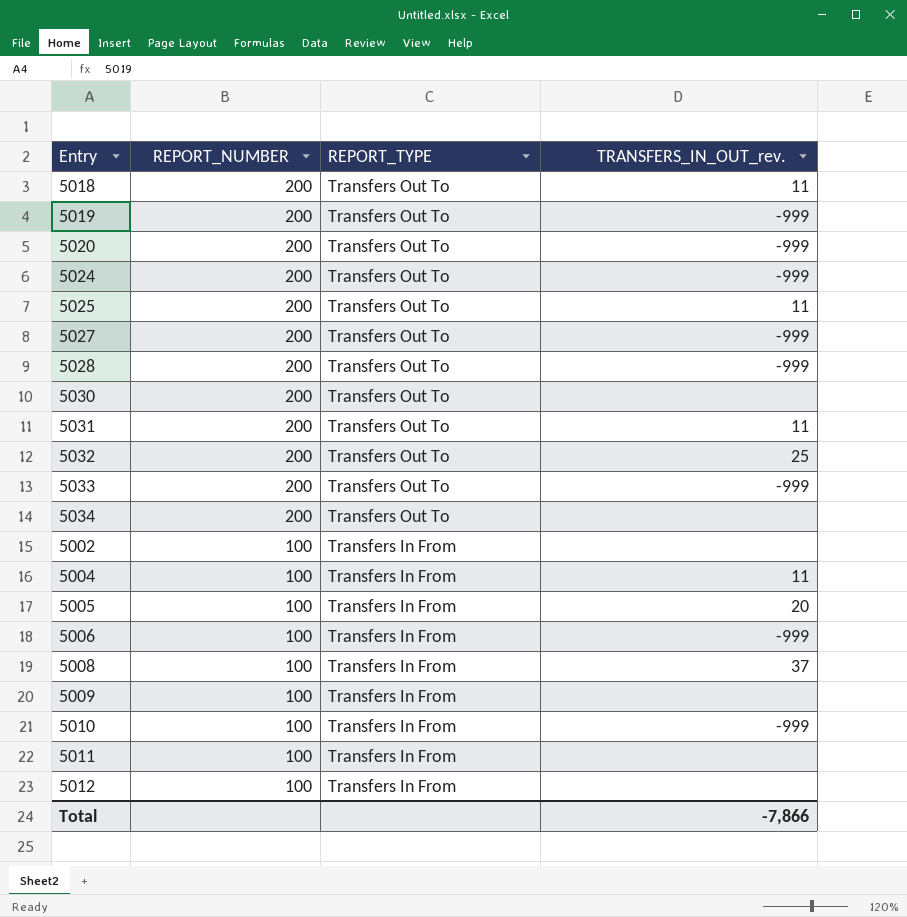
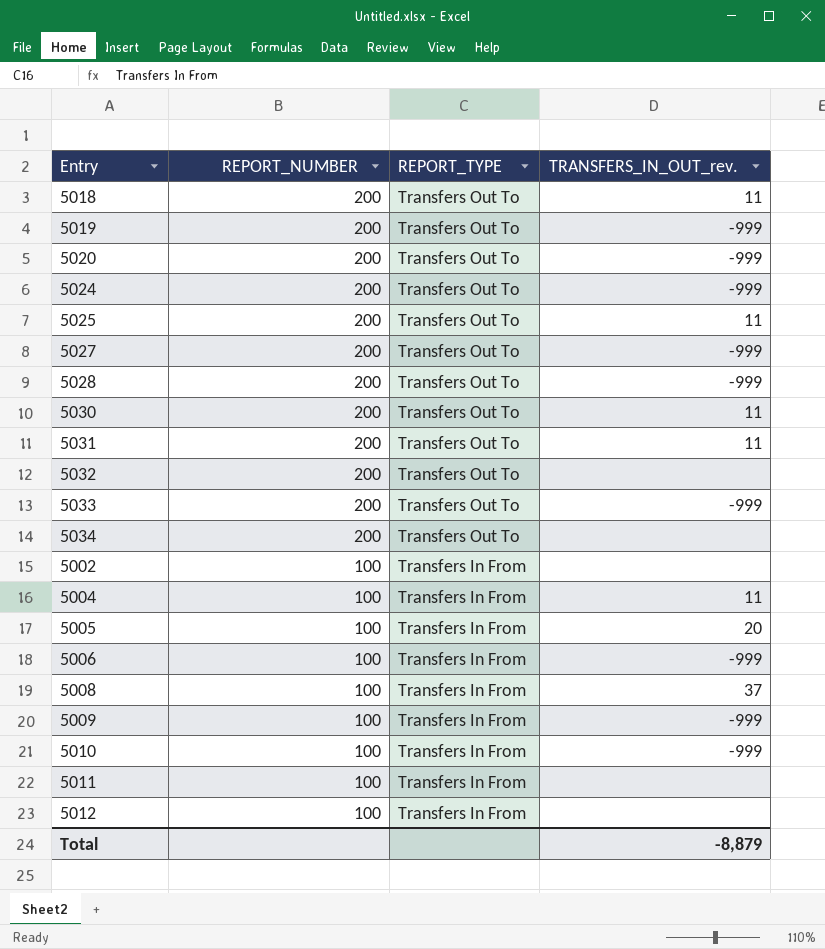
5030 | TRANSFERS_IN_OUT_rev.: none -> 11
5032 | TRANSFERS_IN_OUT_rev.: 25 -> none
5009 | TRANSFERS_IN_OUT_rev.: none -> -999
Total | TRANSFERS_IN_OUT_rev.: -7,866 -> -8,879

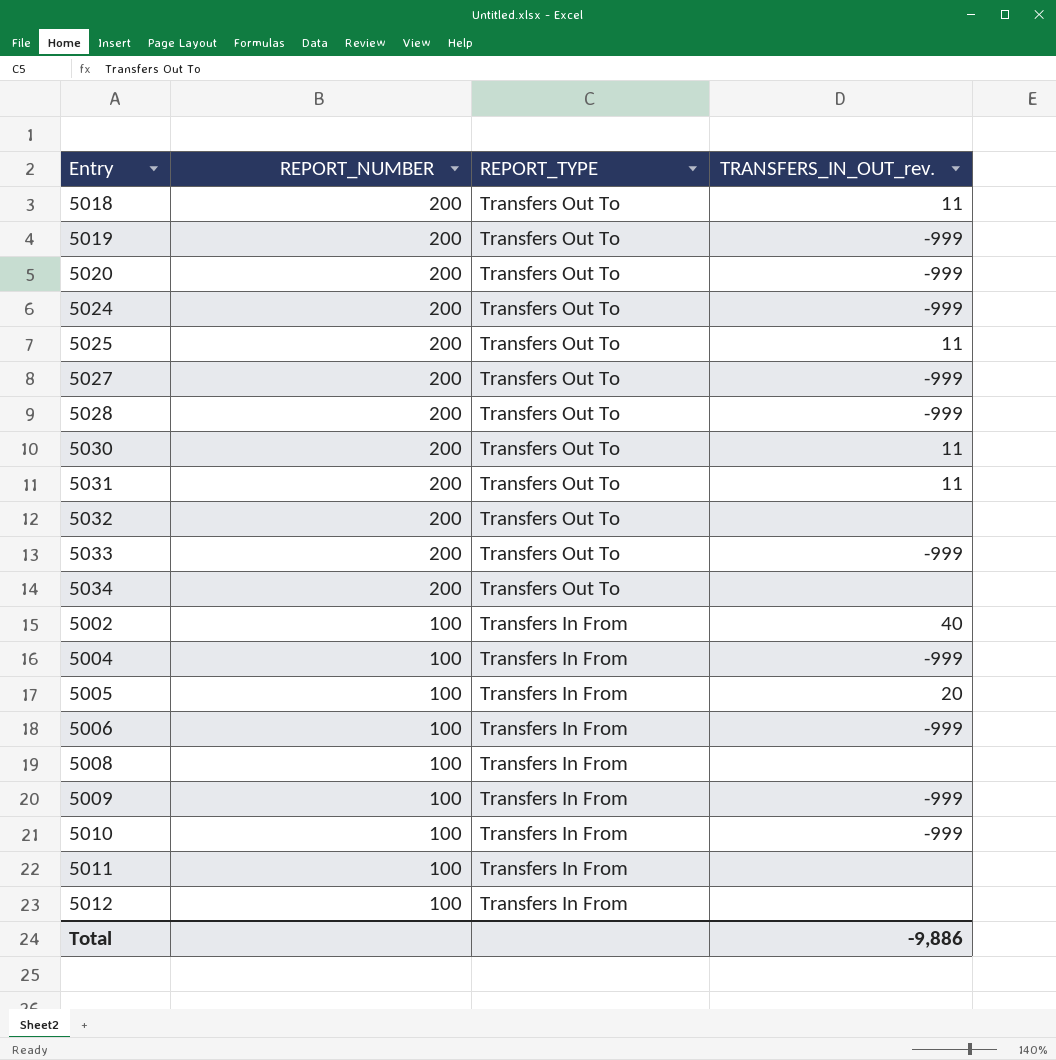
5002 | TRANSFERS_IN_OUT_rev.: none -> 40
5004 | TRANSFERS_IN_OUT_rev.: 11 -> -999
5008 | TRANSFERS_IN_OUT_rev.: 37 -> none
Total | TRANSFERS_IN_OUT_rev.: -8,879 -> -9,886

